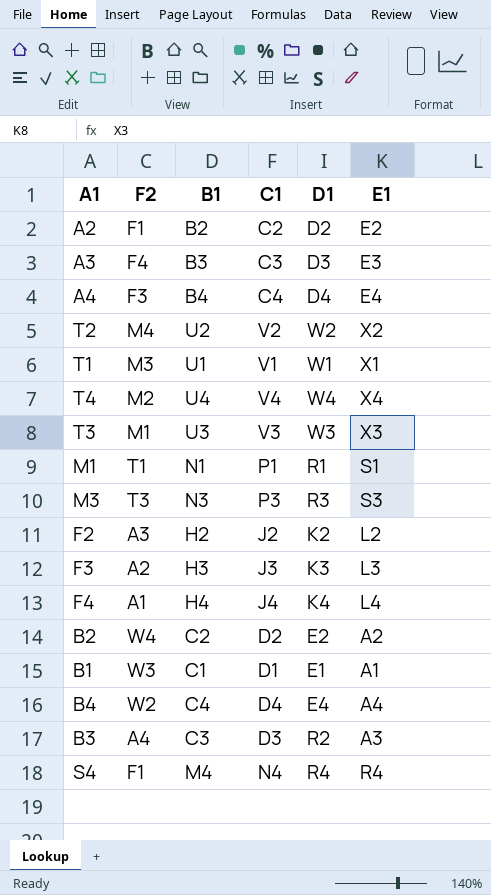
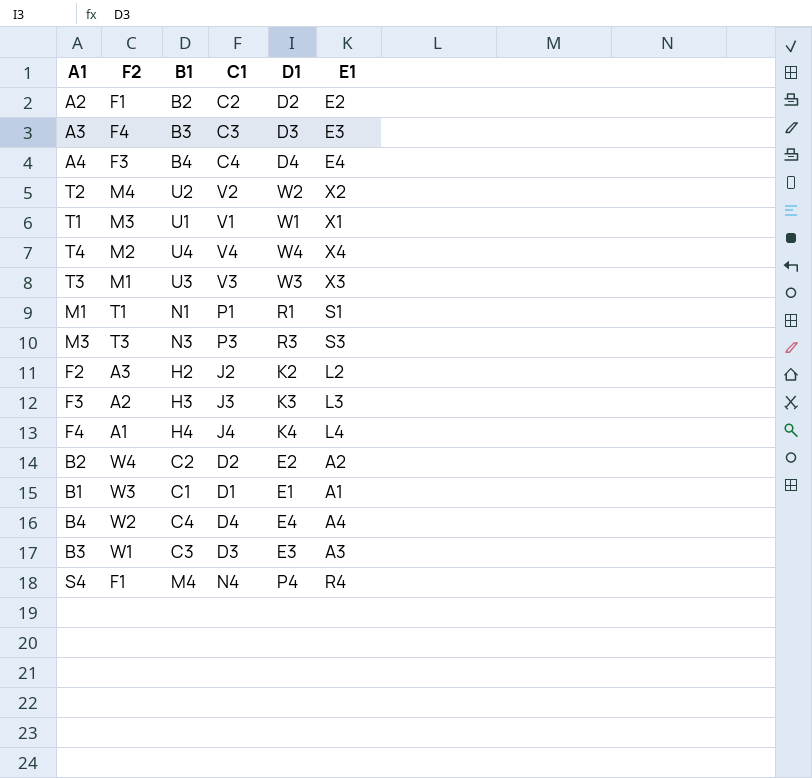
B3 | F2: A4 -> W1
B3 | D1: R2 -> E3
S4 | D1: R4 -> P4

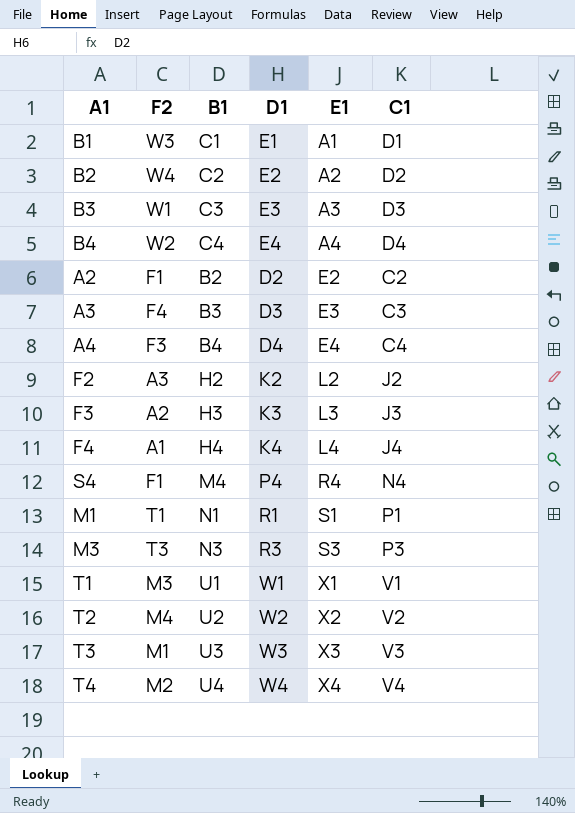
row order: none -> E1 ascending
column C1 | position: 4 -> 6

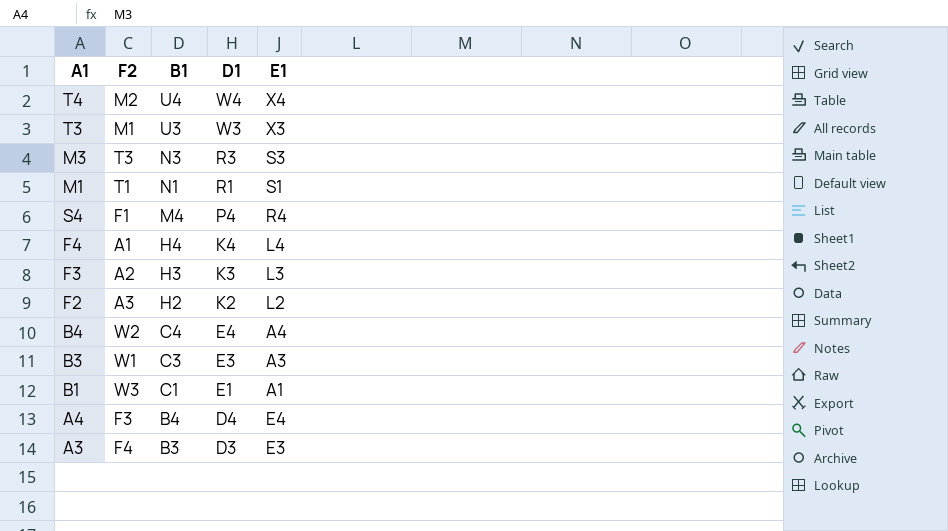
row order: E1 ascending -> B1 descending
column C1 | position: 6 -> none
row B2: W4 | C2 | E2 | A2 | D2 -> none
row A2: F1 | B2 | D2 | E2 | C2 -> none
row T1: M3 | U1 | W1 | X1 | V1 -> none
row T2: M4 | U2 | W2 | X2 | V2 -> none

